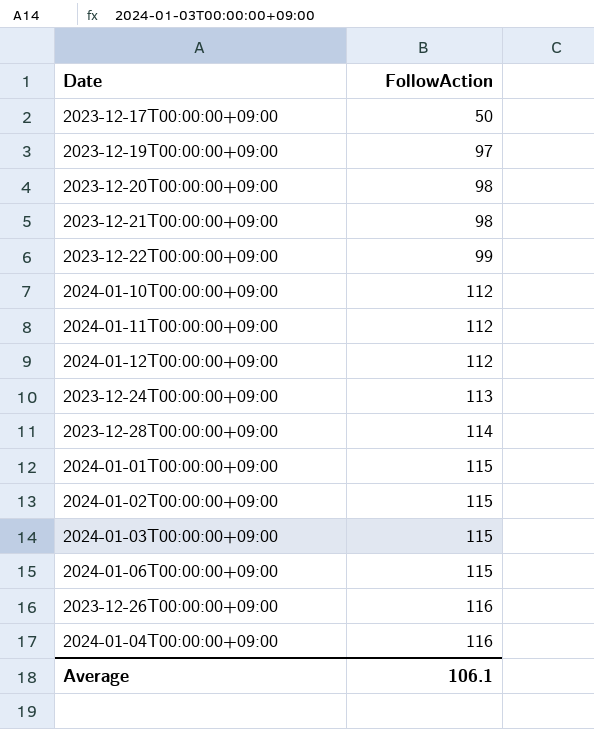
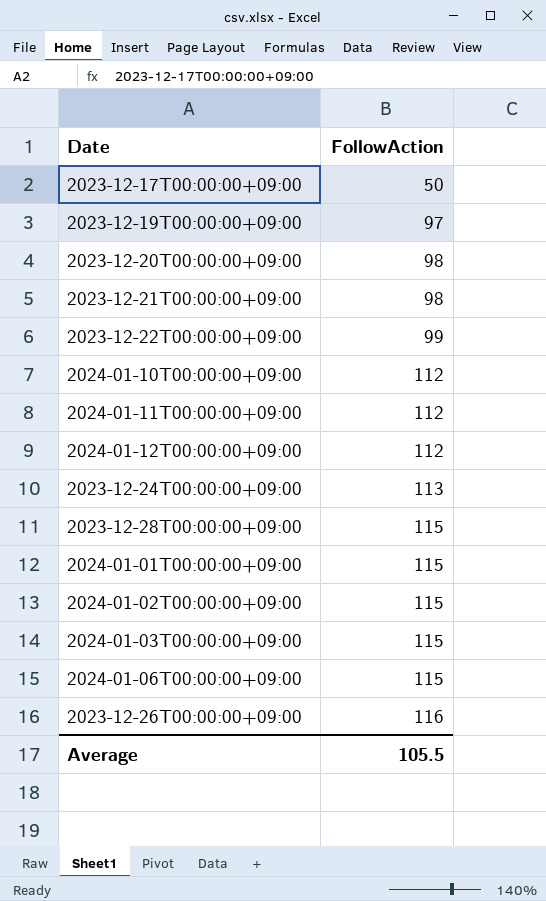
row 2024-01-04T00:00:00+09:00: 116 -> none
2023-12-28T00:00:00+09:00 | FollowAction: 114 -> 115
Average | FollowAction: 106.1 -> 105.5

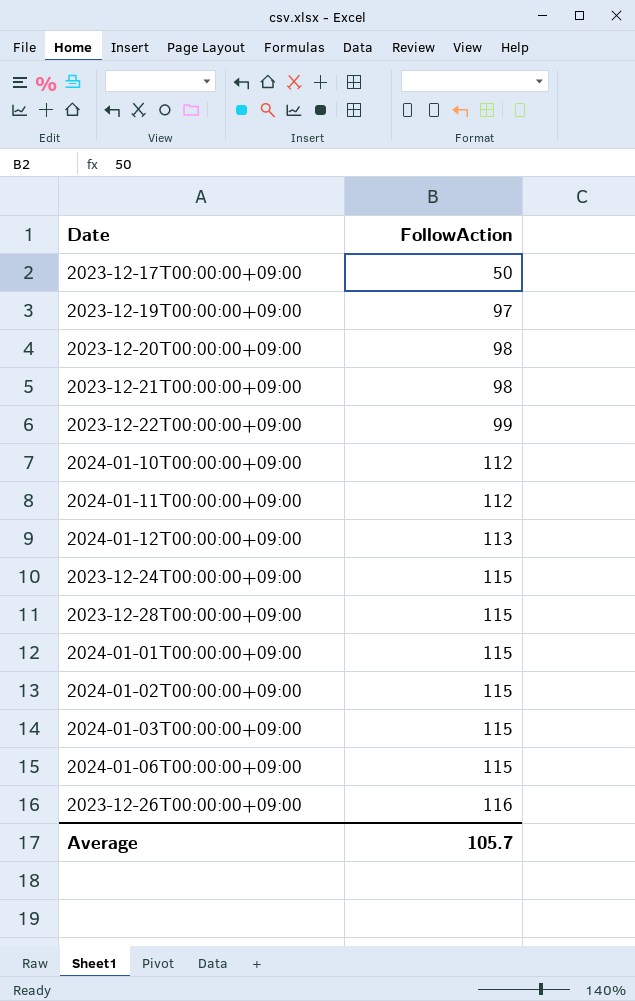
2024-01-12T00:00:00+09:00 | FollowAction: 112 -> 113
2023-12-24T00:00:00+09:00 | FollowAction: 113 -> 115
Average | FollowAction: 105.5 -> 105.7

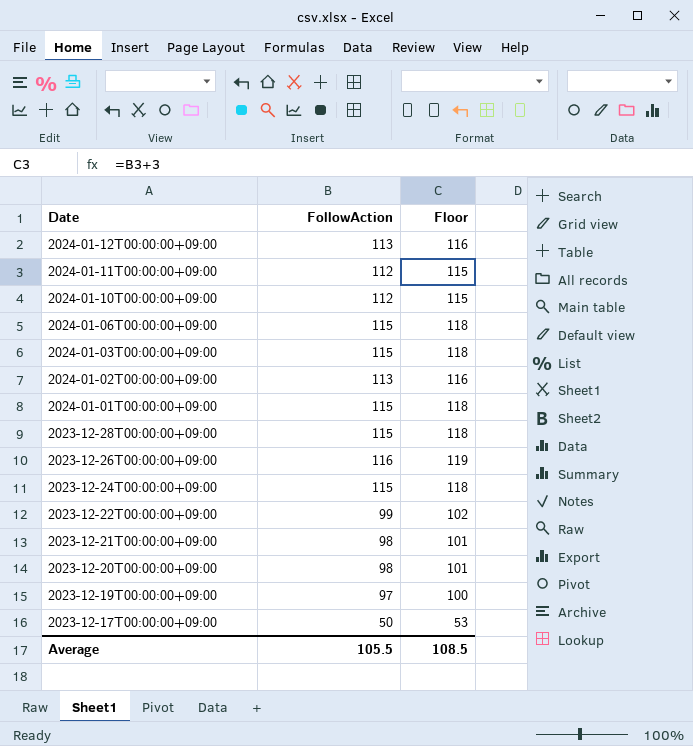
row order: FollowAction ascending -> Date descending
column Floor | formula: none -> [FollowAction] + 3
2024-01-02T00:00:00+09:00 | FollowAction: 115 -> 113
Average | FollowAction: 105.7 -> 105.5

